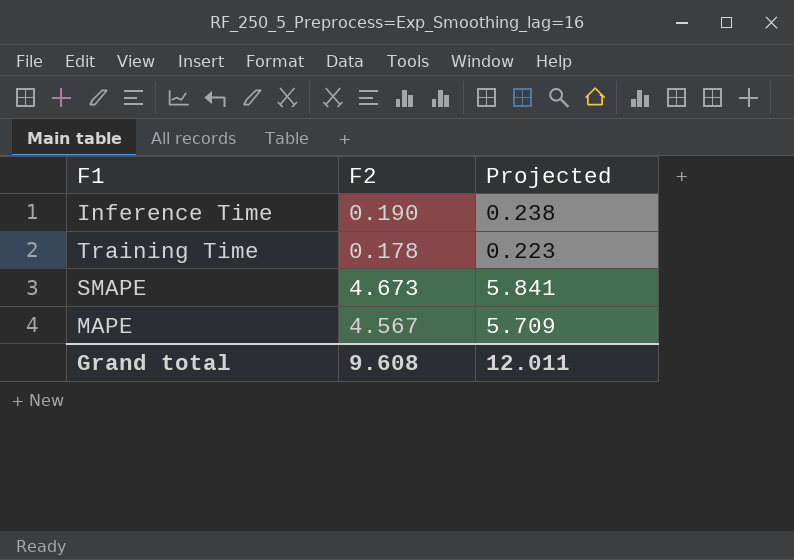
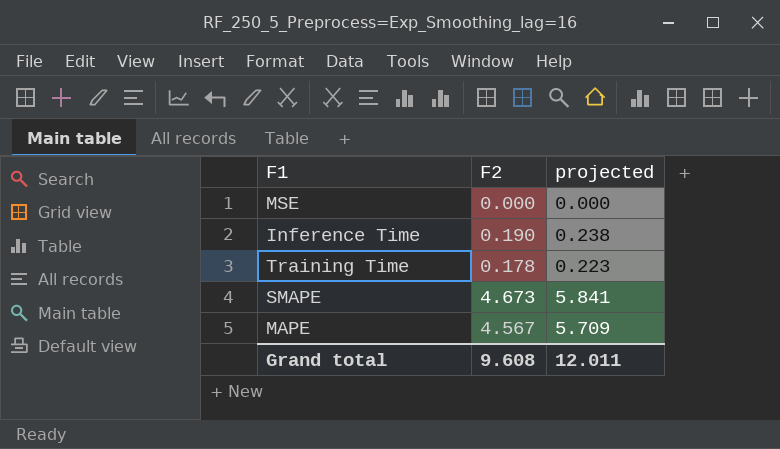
column name: Projected -> projected
row MSE: none -> 0.000 | 0.000

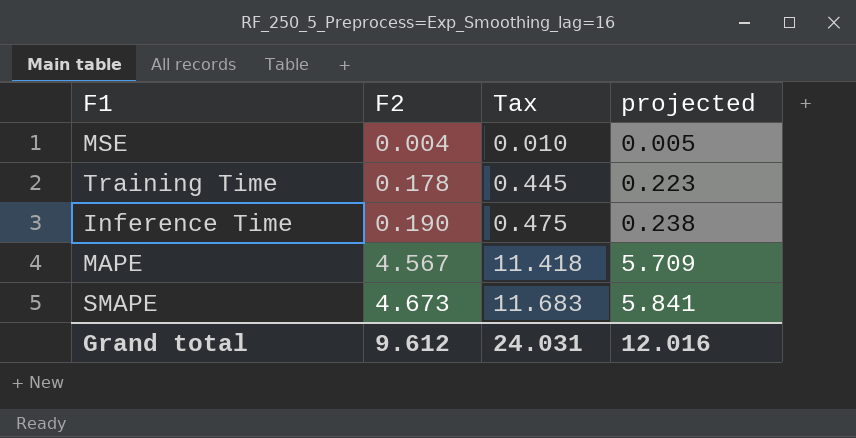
row order: none -> F2 ascending
column Tax | formula: none -> [F2] * 2.5
MSE | F2: 0.000 -> 0.004
MSE | projected: 0.000 -> 0.005
Grand total | F2: 9.608 -> 9.612
Grand total | projected: 12.011 -> 12.016

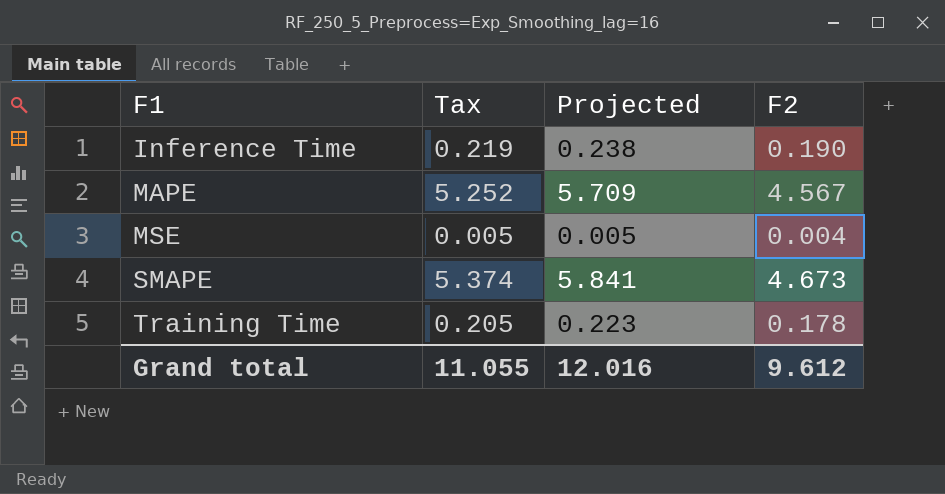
row order: F2 ascending -> F1 ascending
column Tax | formula: [F2] * 2.5 -> [F2] * 1.15
column name: projected -> Projected
column F2 | position: 2 -> 4
Grand total | Tax: 24.031 -> 11.055

